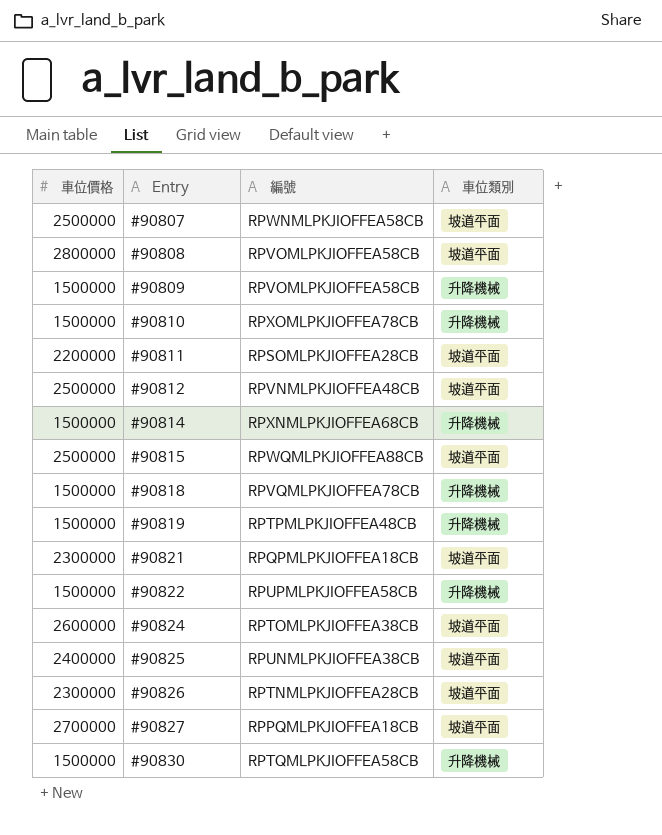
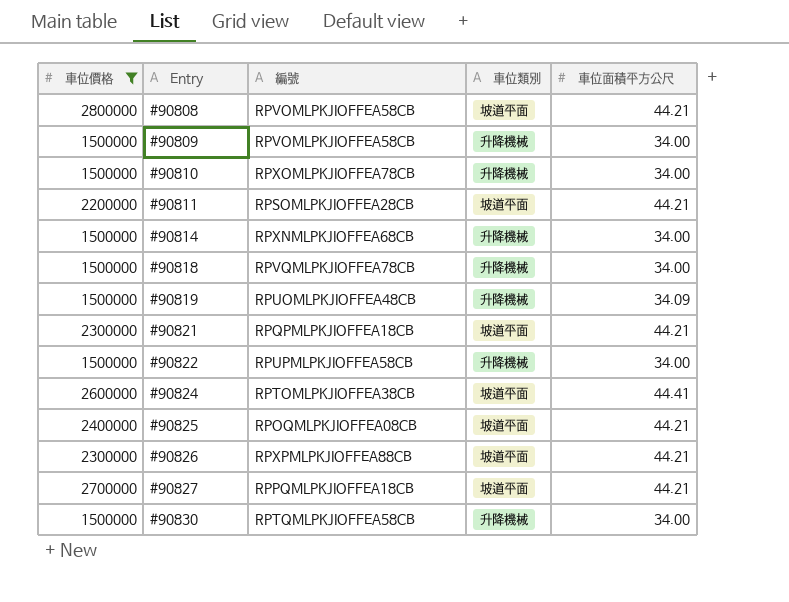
filter: none -> 車位價格 != 2500000
column 車位面積平方公尺 | position: none -> 5
#90819 | 編號: RPTPMLPKJIOFFEA48CB -> RPUOMLPKJIOFFEA48CB
#90825 | 編號: RPUNMLPKJIOFFEA38CB -> RPOQMLPKJIOFFEA08CB
#90826 | 編號: RPTNMLPKJIOFFEA28CB -> RPXPMLPKJIOFFEA88CB

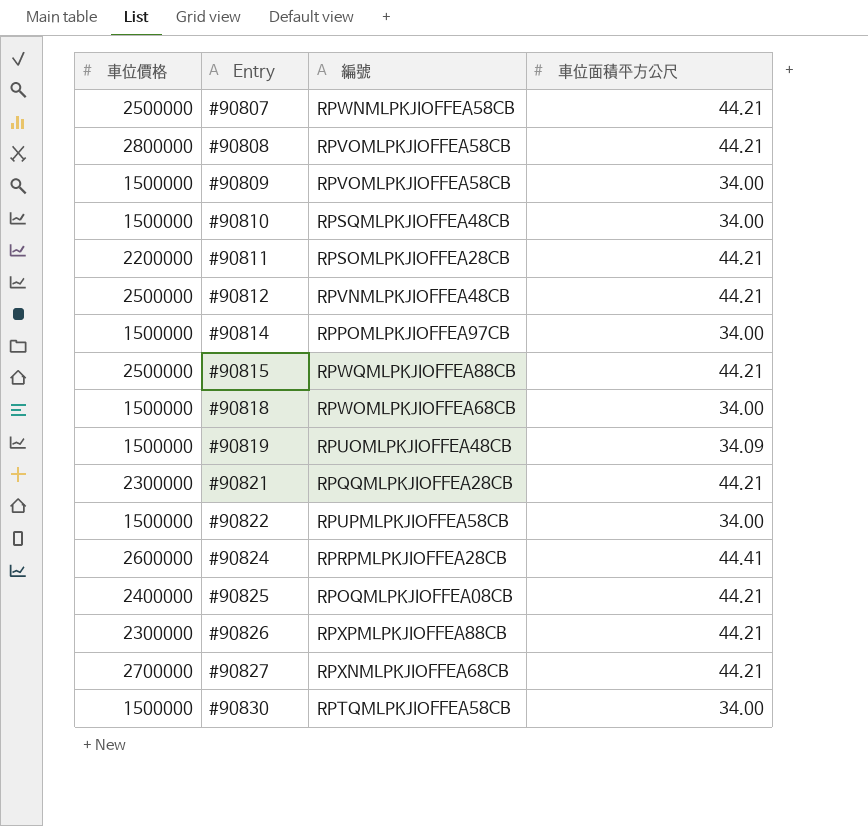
filter: 車位價格 != 2500000 -> none
column 車位類別 | position: 4 -> none
#90810 | 編號: RPXOMLPKJIOFFEA78CB -> RPSQMLPKJIOFFEA48CB
#90814 | 編號: RPXNMLPKJIOFFEA68CB -> RPPOMLPKJIOFFEA97CB
#90818 | 編號: RPVQMLPKJIOFFEA78CB -> RPWOMLPKJIOFFEA68CB
#90821 | 編號: RPQPMLPKJIOFFEA18CB -> RPQQMLPKJIOFFEA28CB
#90824 | 編號: RPTOMLPKJIOFFEA38CB -> RPRPMLPKJIOFFEA28CB
#90827 | 編號: RPPQMLPKJIOFFEA18CB -> RPXNMLPKJIOFFEA68CB

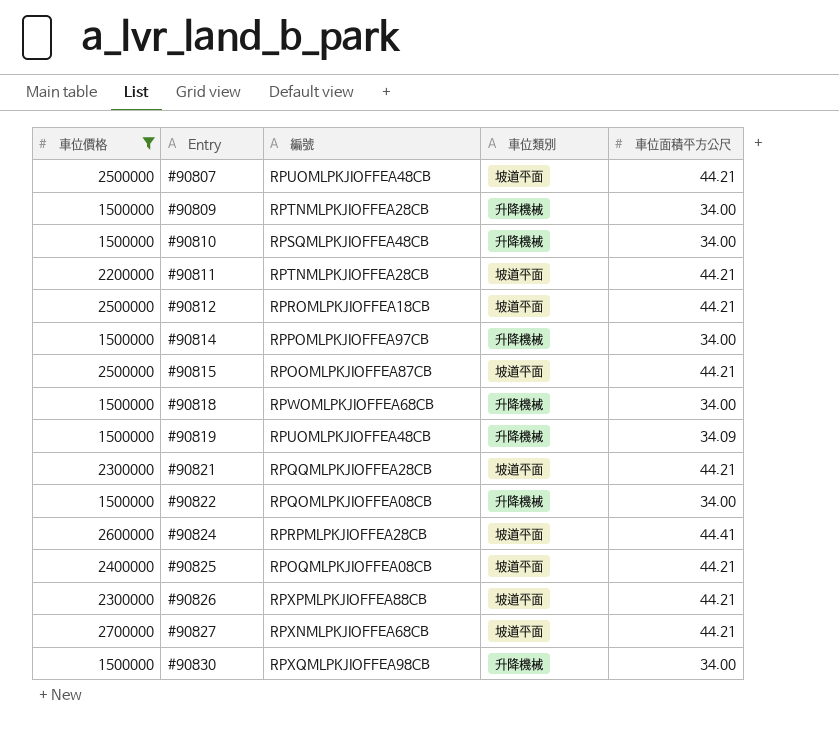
filter: none -> 車位價格 != 2800000
column 車位類別 | position: none -> 4
#90807 | 編號: RPWNMLPKJIOFFEA58CB -> RPUOMLPKJIOFFEA48CB
#90809 | 編號: RPVOMLPKJIOFFEA58CB -> RPTNMLPKJIOFFEA28CB
#90811 | 編號: RPSOMLPKJIOFFEA28CB -> RPTNMLPKJIOFFEA28CB
#90812 | 編號: RPVNMLPKJIOFFEA48CB -> RPROMLPKJIOFFEA18CB
#90815 | 編號: RPWQMLPKJIOFFEA88CB -> RPOOMLPKJIOFFEA87CB
#90822 | 編號: RPUPMLPKJIOFFEA58CB -> RPQOMLPKJIOFFEA08CB
#90830 | 編號: RPTQMLPKJIOFFEA58CB -> RPXQMLPKJIOFFEA98CB

